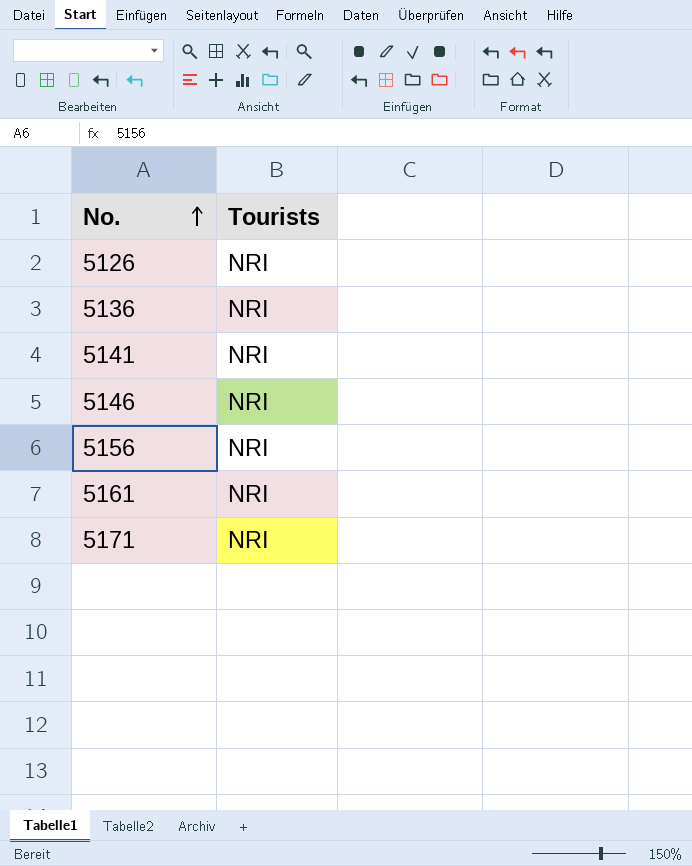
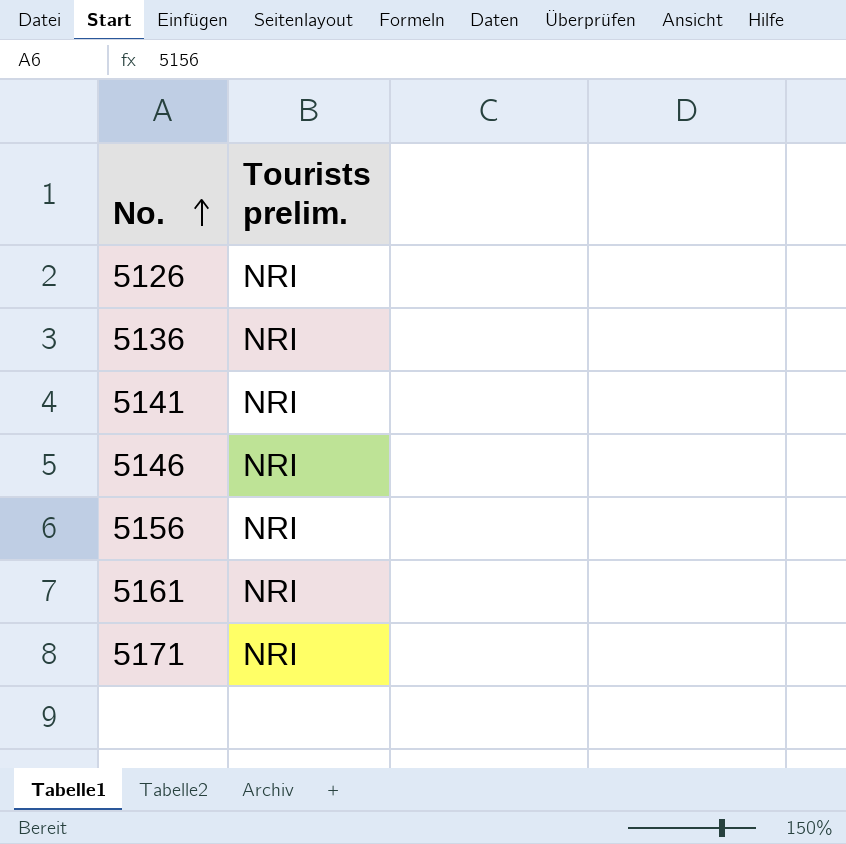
column name: Tourists -> Tourists prelim.

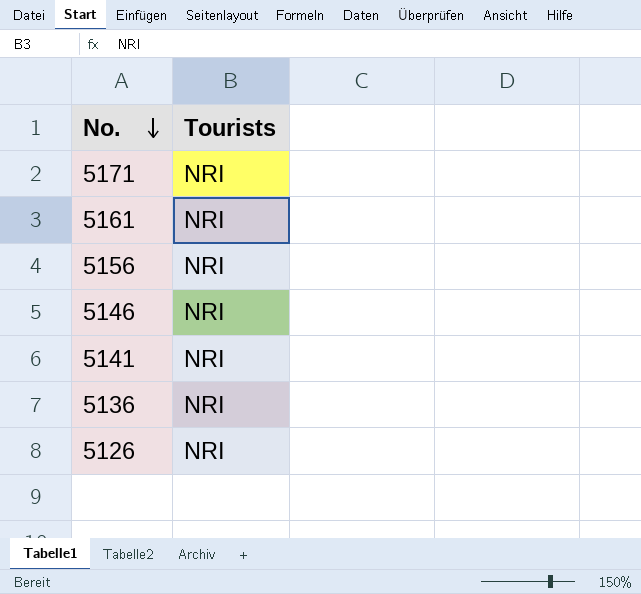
row order: No. ascending -> No. descending
column name: Tourists prelim. -> Tourists

